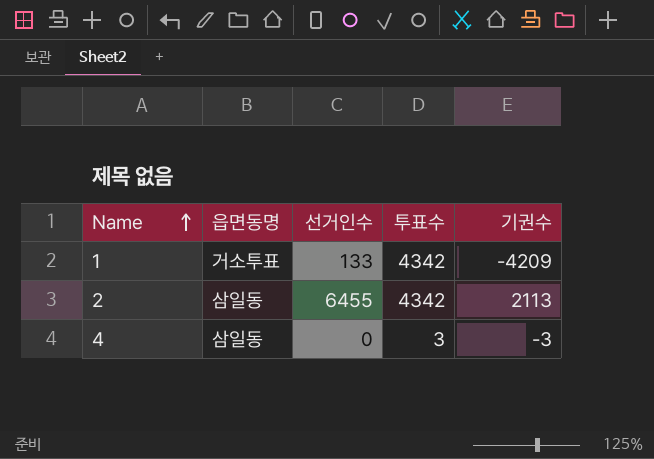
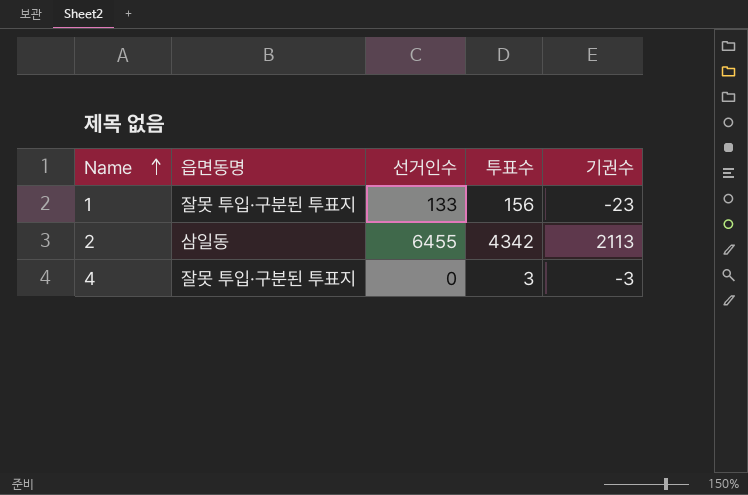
1 | 읍면동명: 거소투표 -> 잘못 투입·구분된 투표지
1 | 투표수: 4342 -> 156
1 | 기권수: -4209 -> -23
4 | 읍면동명: 삼일동 -> 잘못 투입·구분된 투표지

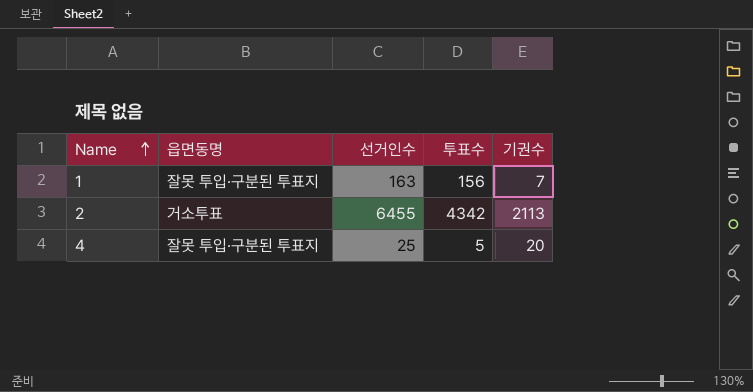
1 | 선거인수: 133 -> 163
1 | 기권수: -23 -> 7
2 | 읍면동명: 삼일동 -> 거소투표
4 | 선거인수: 0 -> 25
4 | 투표수: 3 -> 5
4 | 기권수: -3 -> 20

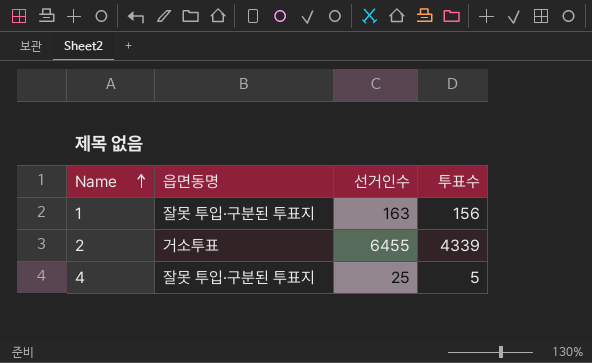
column 기권수 | formula: [선거인수] - [투표수] -> none
2 | 투표수: 4342 -> 4339

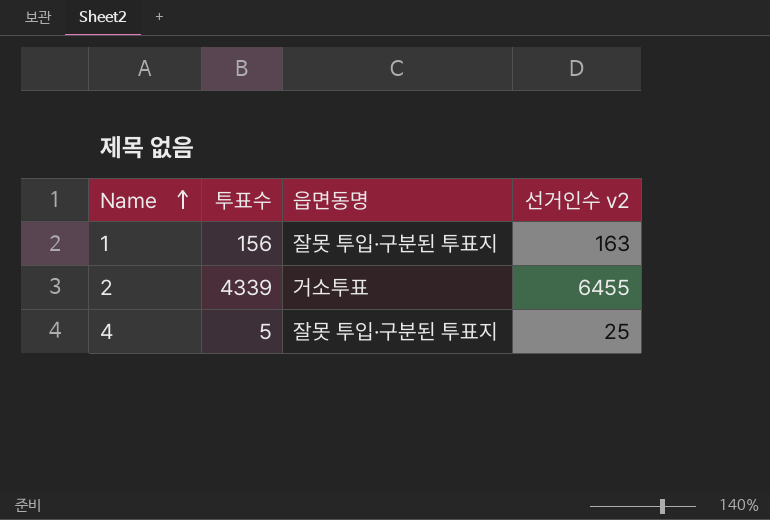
column 투표수 | position: 4 -> 2
column name: 선거인수 -> 선거인수 v2

